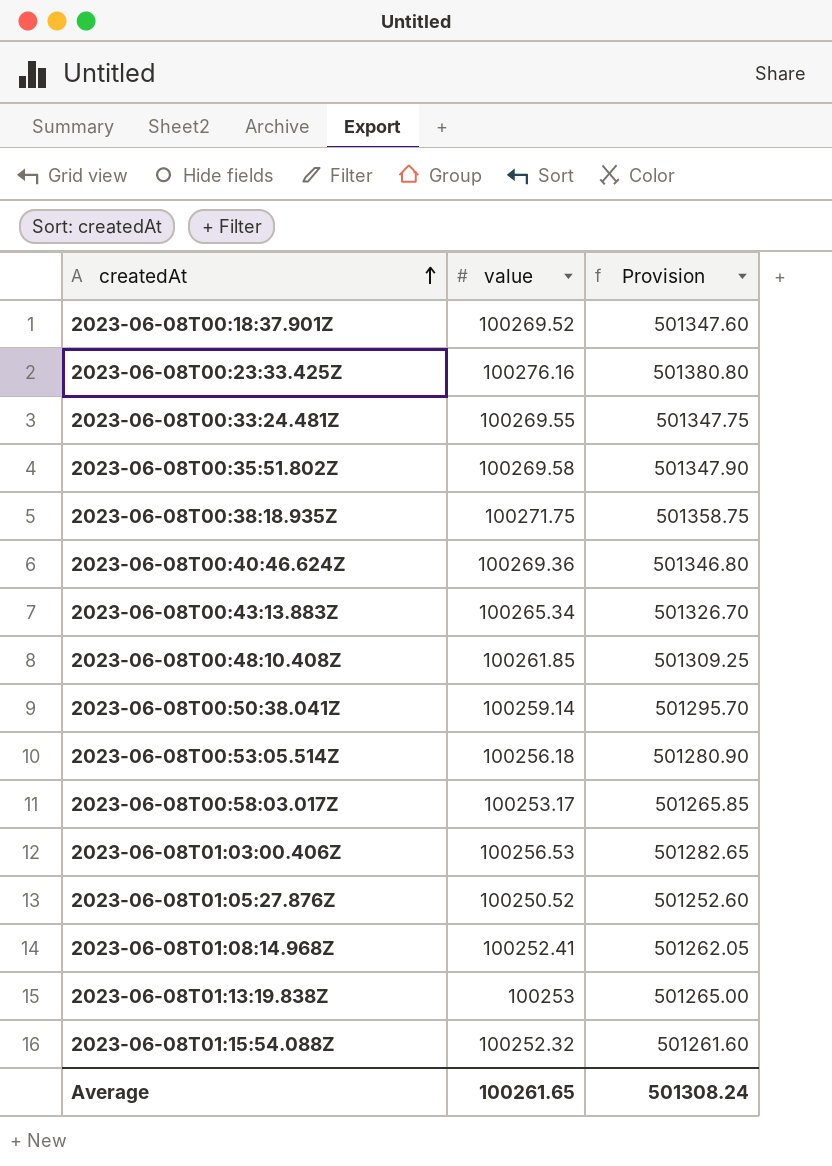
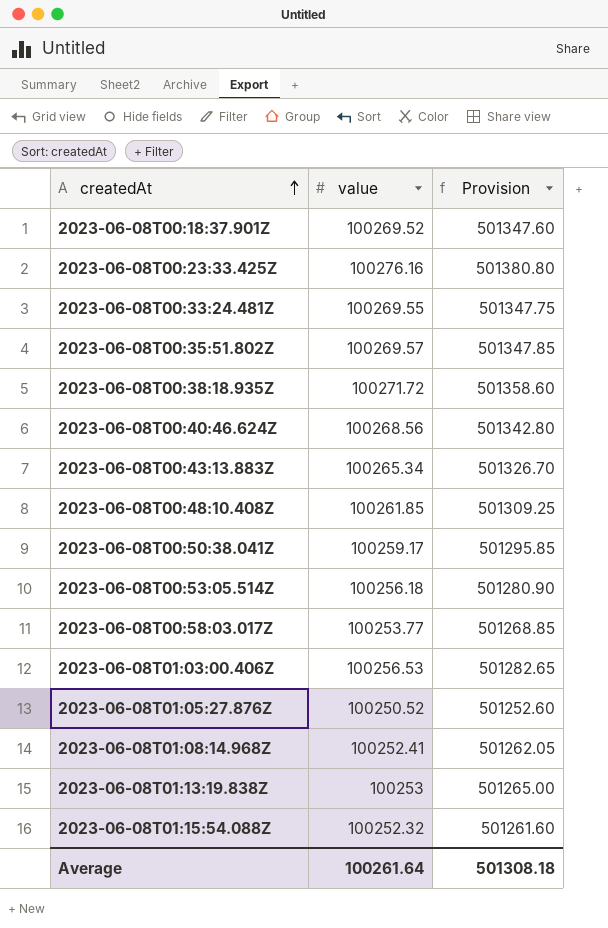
2023-06-08T00:35:51.802Z | value: 100269.58 -> 100269.57
2023-06-08T00:35:51.802Z | Provision: 501347.90 -> 501347.85
2023-06-08T00:38:18.935Z | value: 100271.75 -> 100271.72
2023-06-08T00:38:18.935Z | Provision: 501358.75 -> 501358.60
2023-06-08T00:40:46.624Z | value: 100269.36 -> 100268.56
2023-06-08T00:40:46.624Z | Provision: 501346.80 -> 501342.80
2023-06-08T00:50:38.041Z | value: 100259.14 -> 100259.17
2023-06-08T00:50:38.041Z | Provision: 501295.70 -> 501295.85
2023-06-08T00:58:03.017Z | value: 100253.17 -> 100253.77
2023-06-08T00:58:03.017Z | Provision: 501265.85 -> 501268.85
Average | value: 100261.65 -> 100261.64
Average | Provision: 501308.24 -> 501308.18

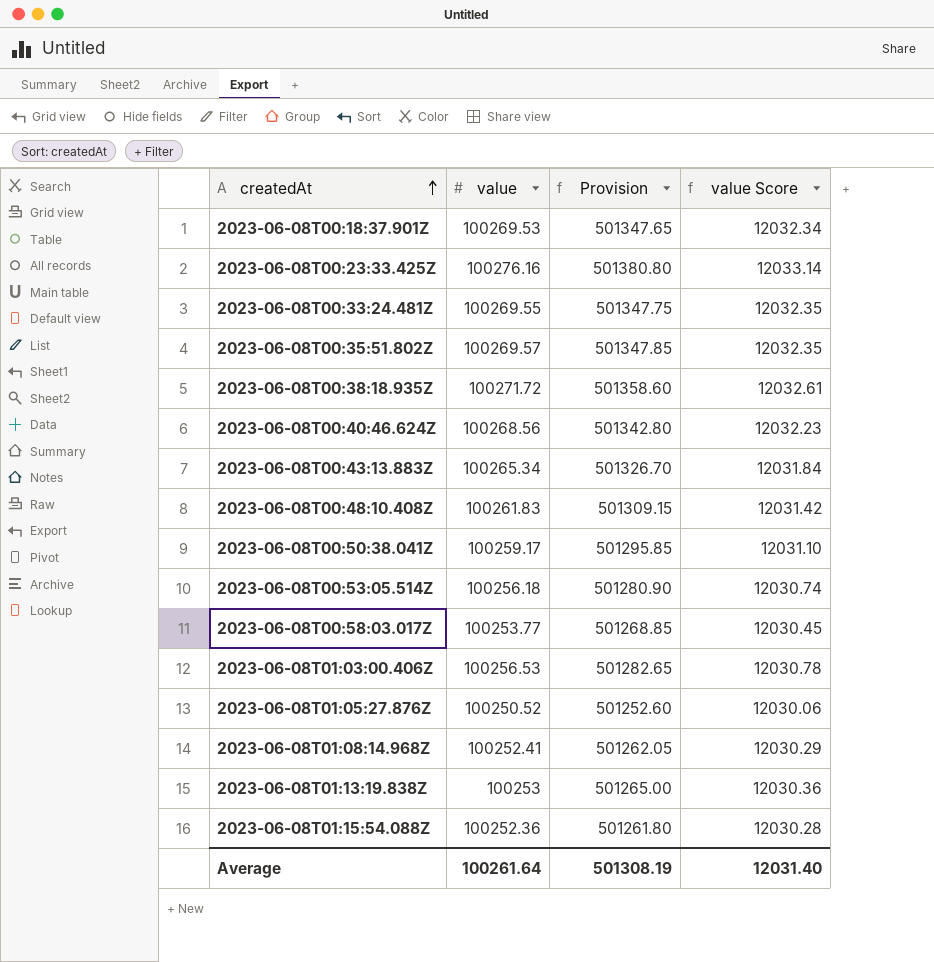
column value Score | formula: none -> [value] * 0.12
2023-06-08T00:18:37.901Z | value: 100269.52 -> 100269.53
2023-06-08T00:18:37.901Z | Provision: 501347.60 -> 501347.65
2023-06-08T00:48:10.408Z | value: 100261.85 -> 100261.83
2023-06-08T00:48:10.408Z | Provision: 501309.25 -> 501309.15
2023-06-08T01:15:54.088Z | value: 100252.32 -> 100252.36
2023-06-08T01:15:54.088Z | Provision: 501261.60 -> 501261.80
Average | Provision: 501308.18 -> 501308.19

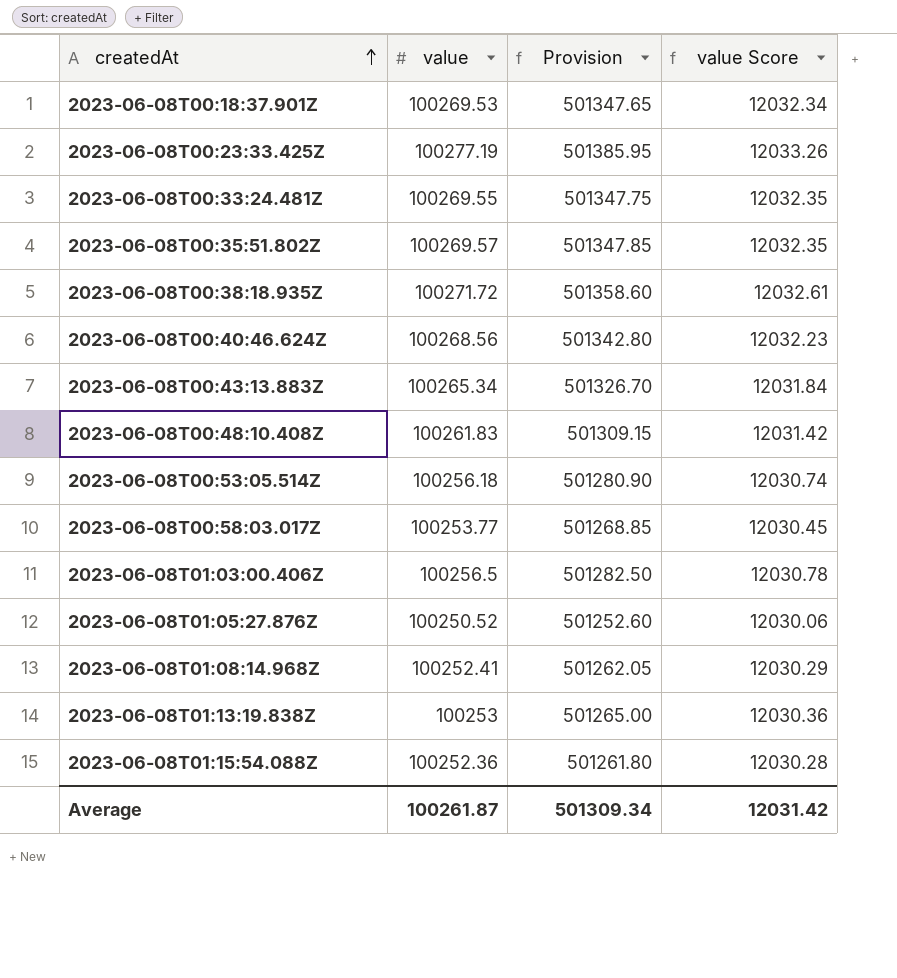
row 2023-06-08T00:50:38.041Z: 100259.17 | 501295.85 | 12031.10 -> none
2023-06-08T00:23:33.425Z | value: 100276.16 -> 100277.19
2023-06-08T00:23:33.425Z | Provision: 501380.80 -> 501385.95
2023-06-08T00:23:33.425Z | value Score: 12033.14 -> 12033.26
2023-06-08T01:03:00.406Z | value: 100256.53 -> 100256.5
2023-06-08T01:03:00.406Z | Provision: 501282.65 -> 501282.50
Average | value: 100261.64 -> 100261.87
Average | Provision: 501308.19 -> 501309.34
Average | value Score: 12031.40 -> 12031.42

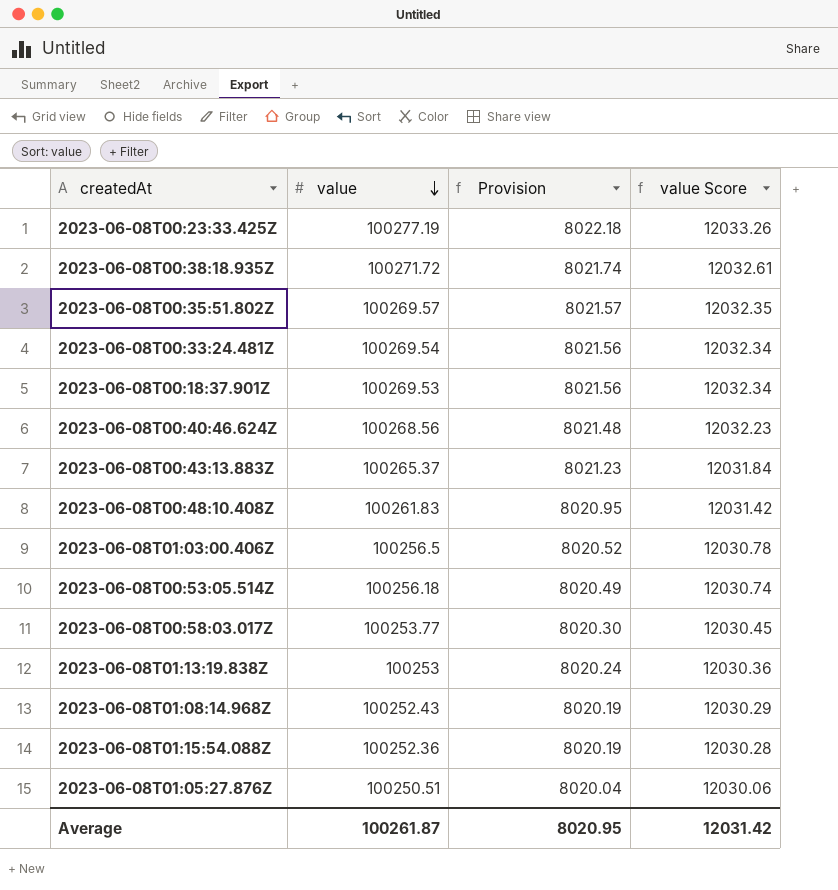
row order: createdAt ascending -> value descending
column Provision | formula: [value] * 5 -> [value] * 0.08
2023-06-08T00:33:24.481Z | value: 100269.55 -> 100269.54
2023-06-08T00:33:24.481Z | value Score: 12032.35 -> 12032.34
2023-06-08T00:43:13.883Z | value: 100265.34 -> 100265.37
2023-06-08T01:08:14.968Z | value: 100252.41 -> 100252.43
2023-06-08T01:05:27.876Z | value: 100250.52 -> 100250.51
Average | Provision: 501309.34 -> 8020.95

